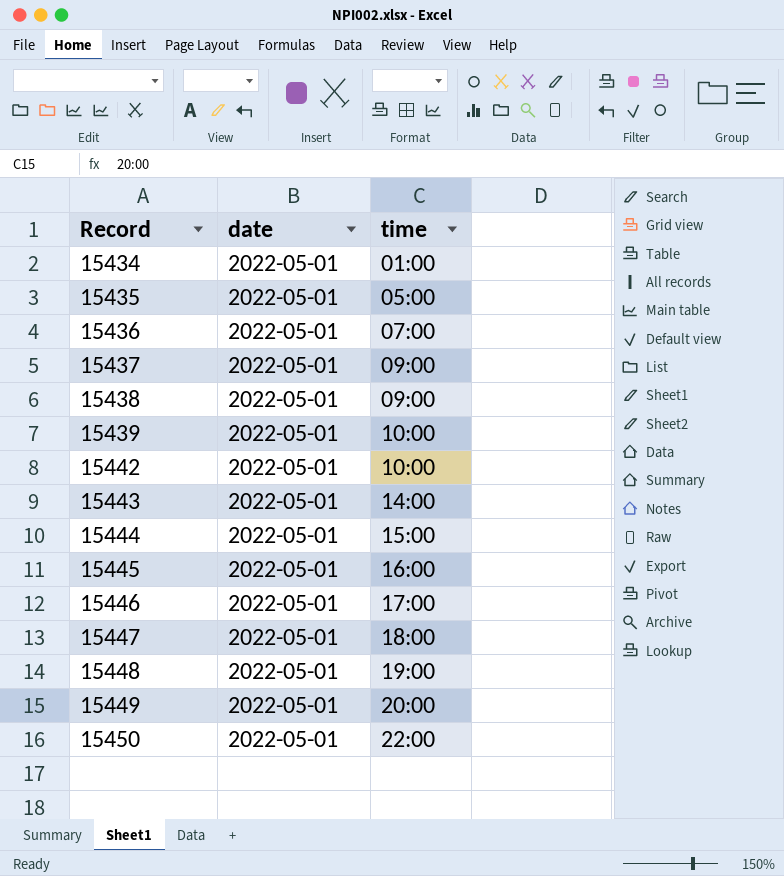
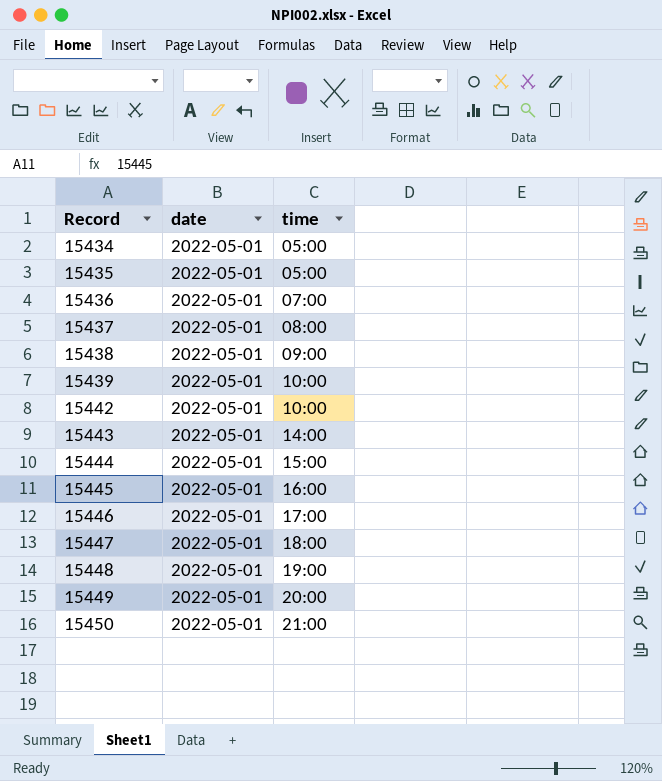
15434 | time: 01:00 -> 05:00
15437 | time: 09:00 -> 08:00
15450 | time: 22:00 -> 21:00

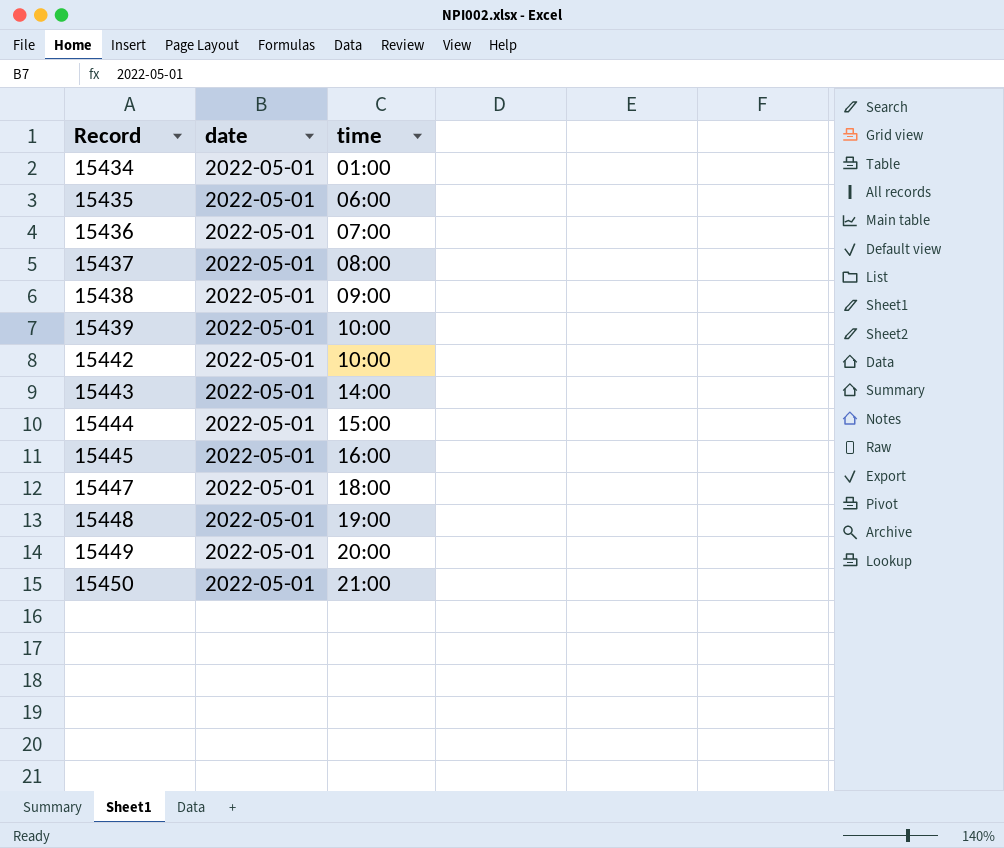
row 15446: 2022-05-01 | 17:00 -> none
15434 | time: 05:00 -> 01:00
15435 | time: 05:00 -> 06:00

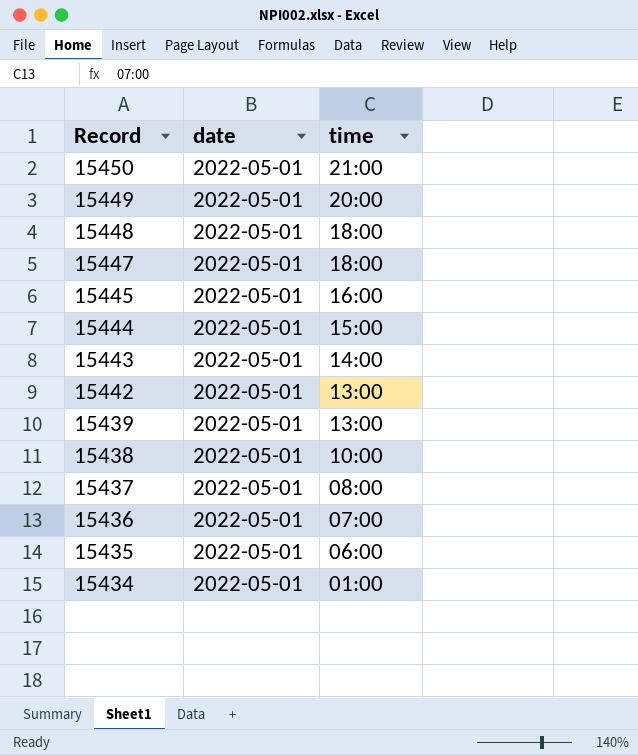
row order: Record ascending -> Record descending
15448 | time: 19:00 -> 18:00
15442 | time: 10:00 -> 13:00
15439 | time: 10:00 -> 13:00
15438 | time: 09:00 -> 10:00

